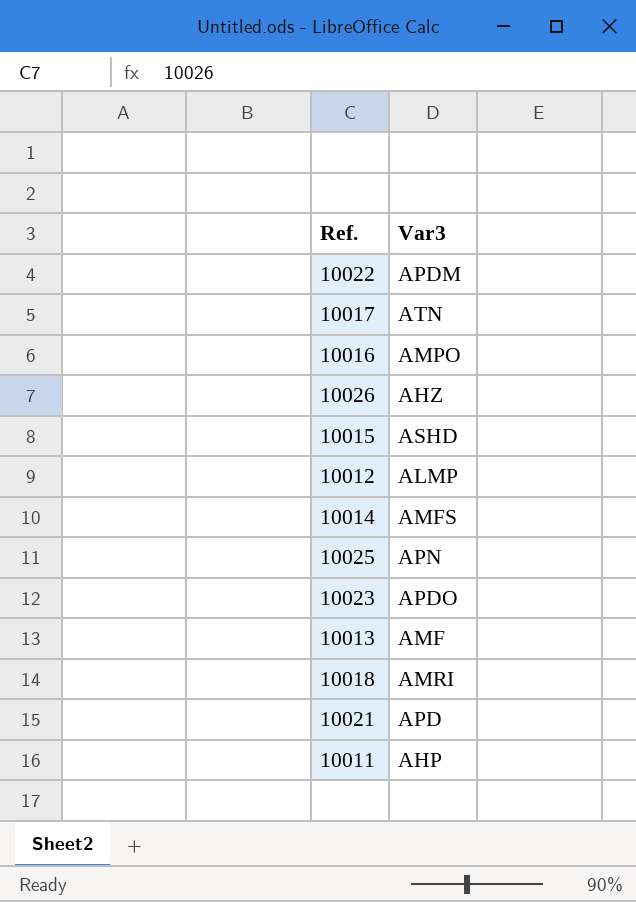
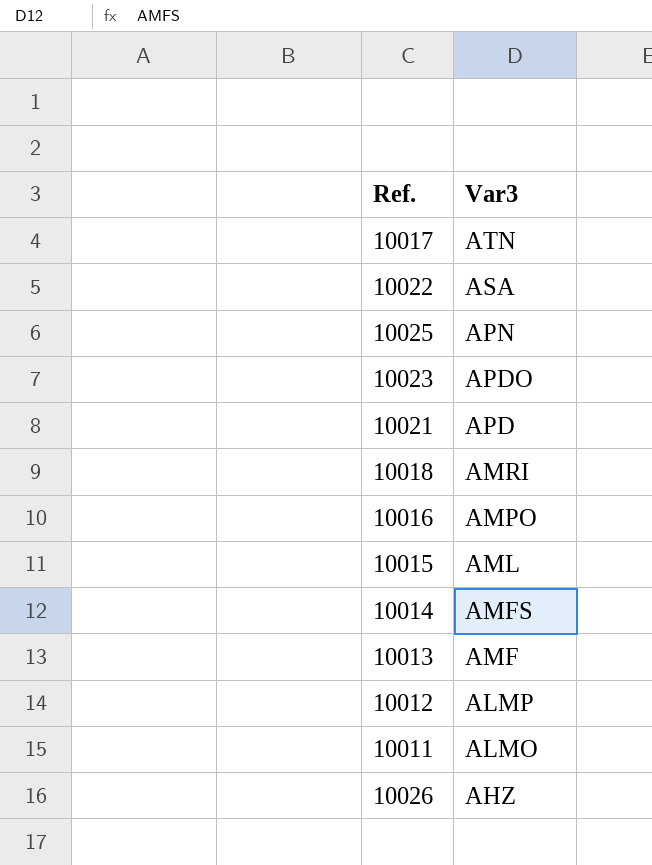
row order: none -> Var3 descending
10022 | Var3: APDM -> ASA
10015 | Var3: ASHD -> AML
10011 | Var3: AHP -> ALMO

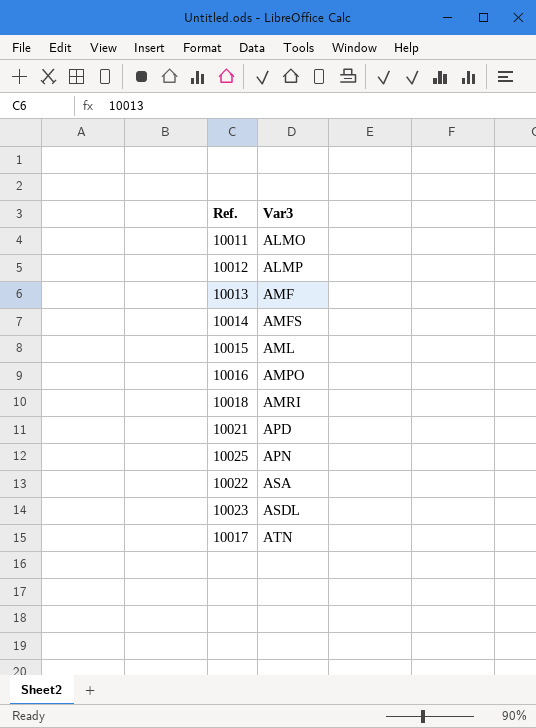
row order: Var3 descending -> Var3 ascending
row 10026: AHZ -> none
10023 | Var3: APDO -> ASDL

